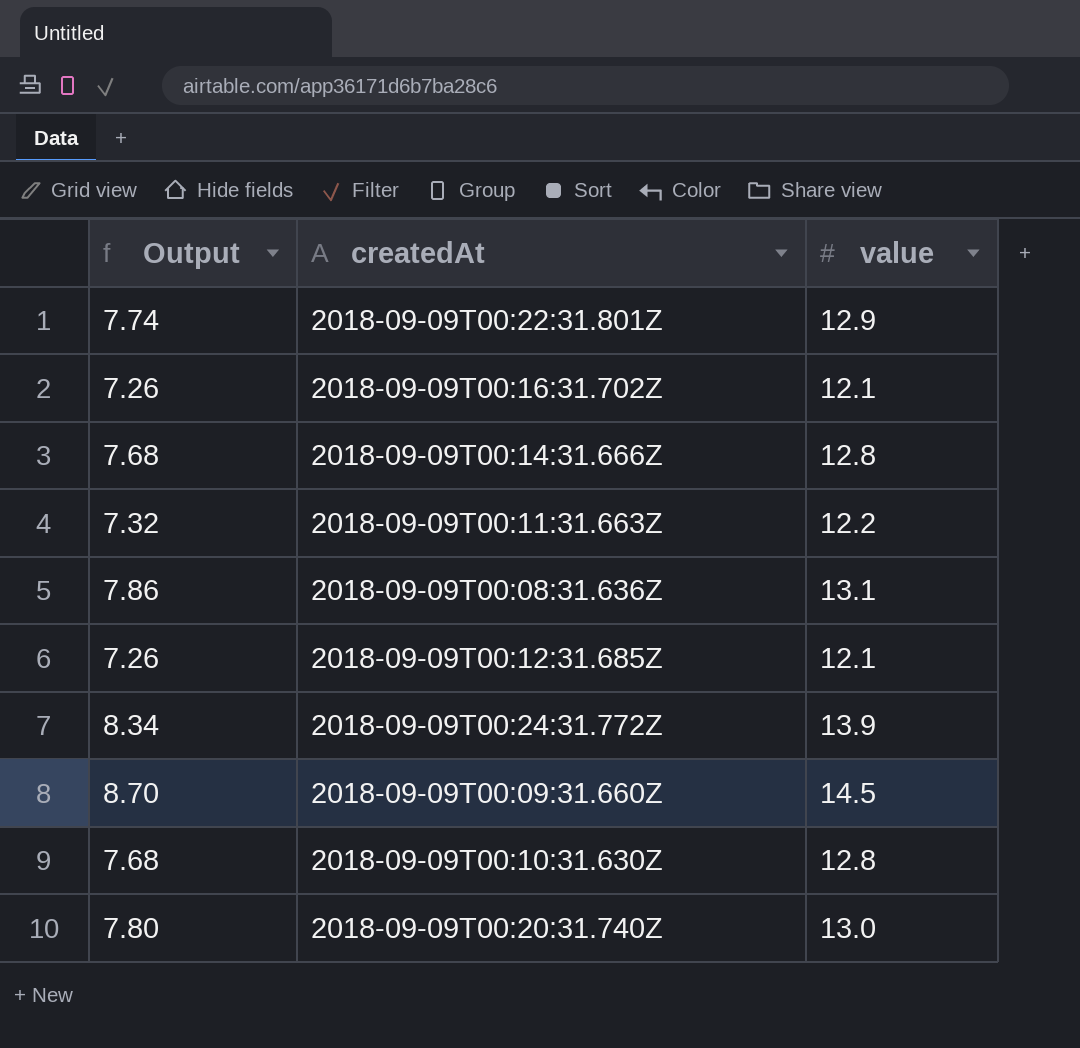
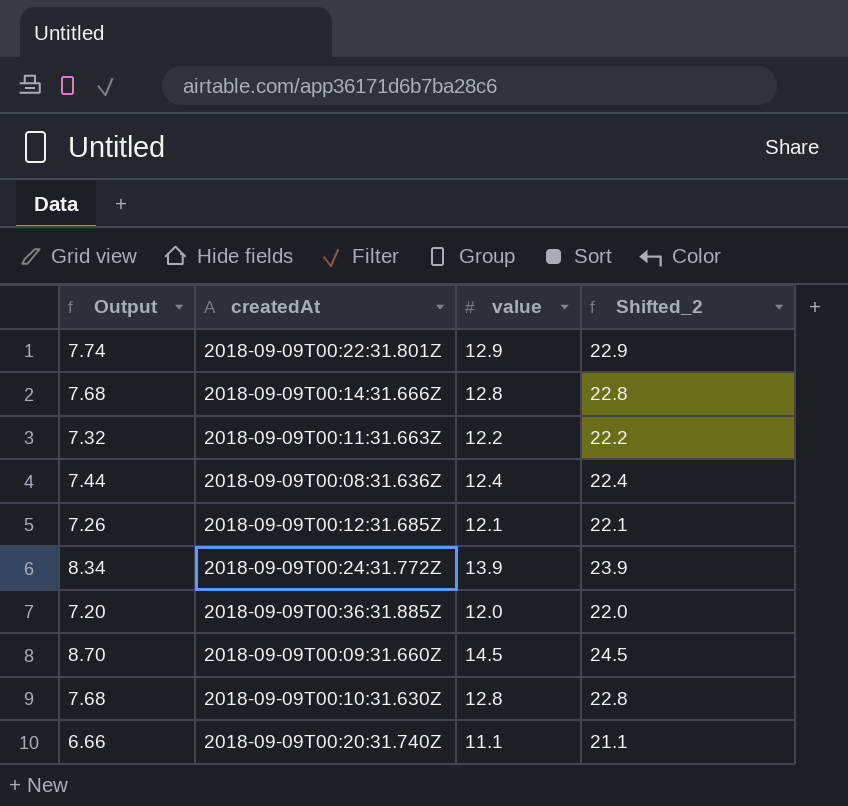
column Shifted_2 | formula: none -> [value] + 10
row 2018-09-09T00:16:31.702Z: 7.26 | 12.1 -> none
2018-09-09T00:08:31.636Z | Output: 7.86 -> 7.44
2018-09-09T00:08:31.636Z | value: 13.1 -> 12.4
row 2018-09-09T00:36:31.885Z: none -> 7.20 | 12.0 | 22.0
2018-09-09T00:20:31.740Z | Output: 7.80 -> 6.66
2018-09-09T00:20:31.740Z | value: 13.0 -> 11.1

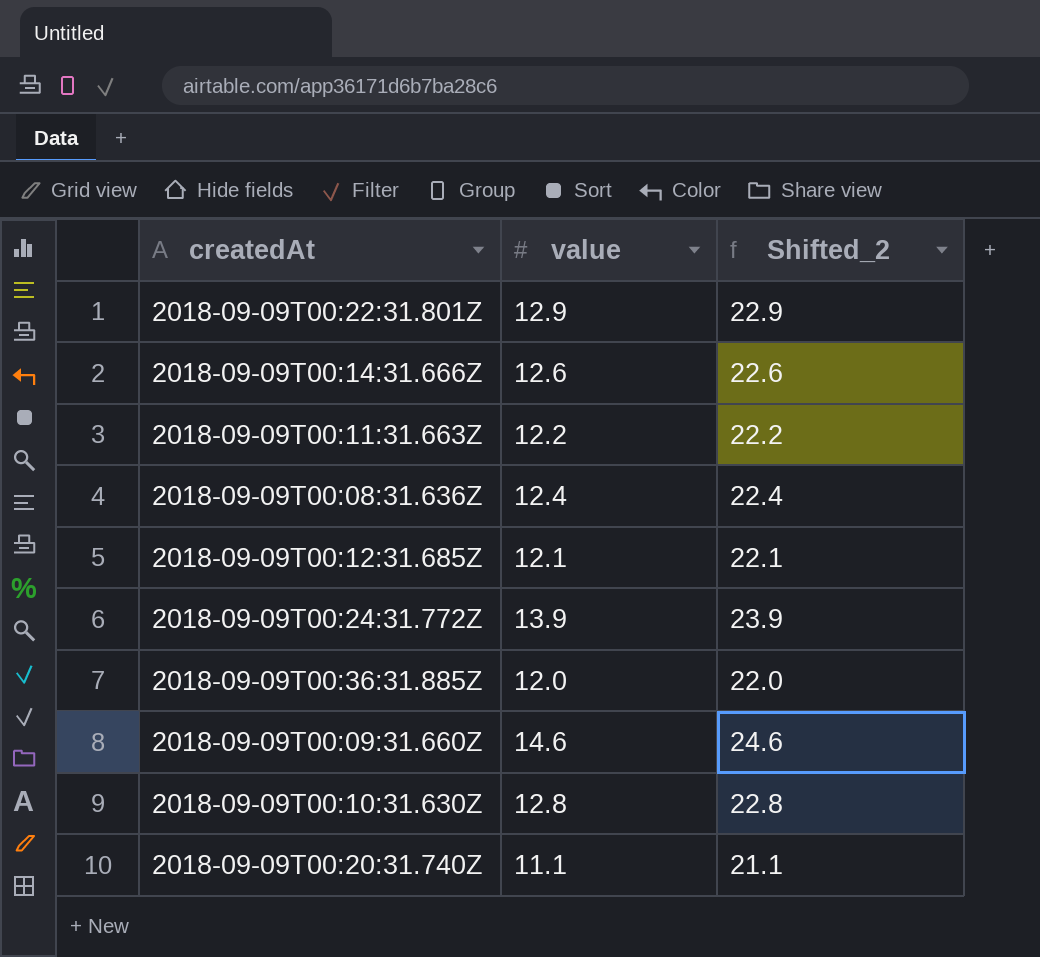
column Output | formula: [value] * 0.6 -> none
2018-09-09T00:14:31.666Z | value: 12.8 -> 12.6
2018-09-09T00:14:31.666Z | Shifted_2: 22.8 -> 22.6
2018-09-09T00:09:31.660Z | value: 14.5 -> 14.6
2018-09-09T00:09:31.660Z | Shifted_2: 24.5 -> 24.6

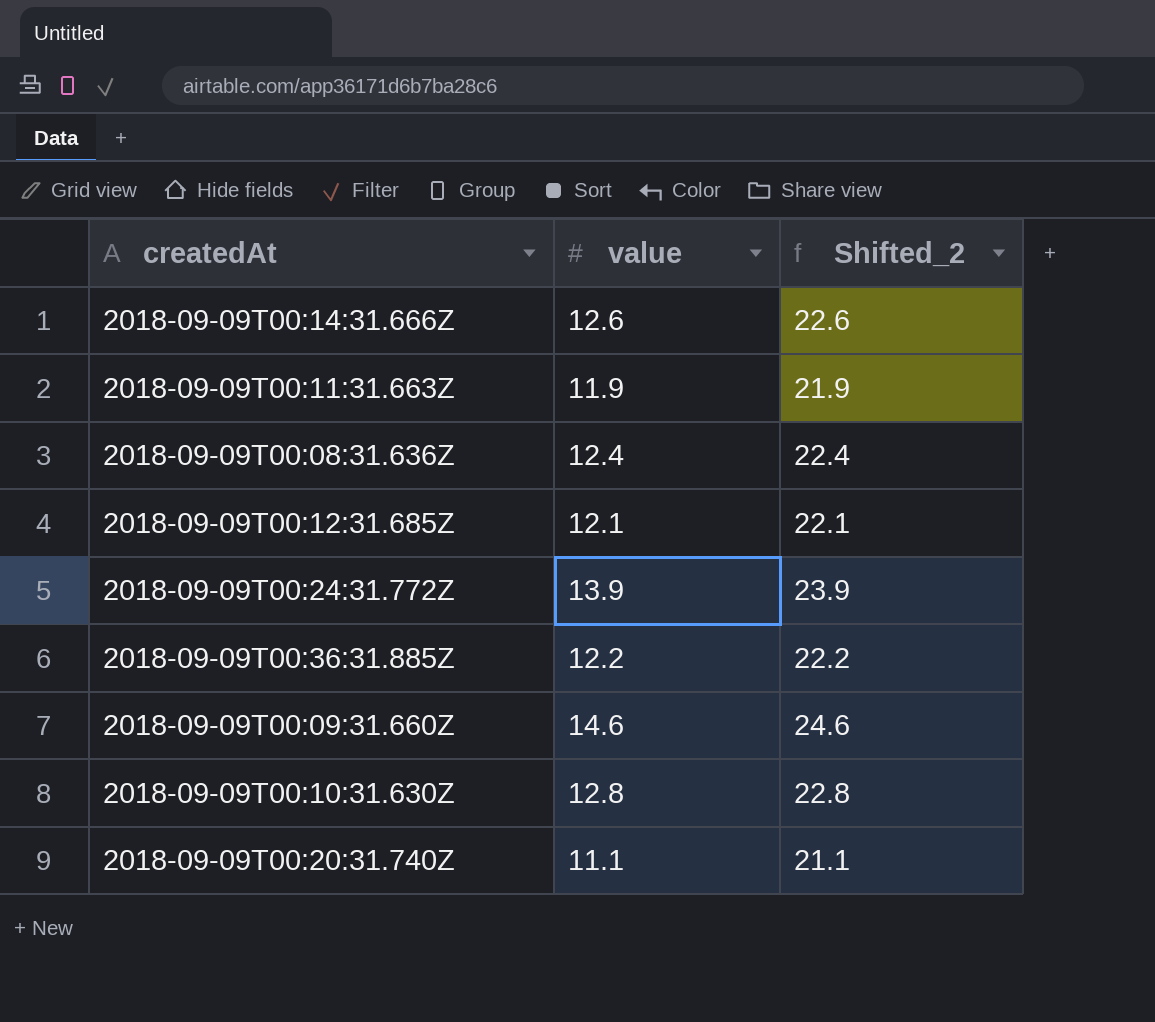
row 2018-09-09T00:22:31.801Z: 12.9 | 22.9 -> none
2018-09-09T00:11:31.663Z | value: 12.2 -> 11.9
2018-09-09T00:11:31.663Z | Shifted_2: 22.2 -> 21.9
2018-09-09T00:36:31.885Z | value: 12.0 -> 12.2
2018-09-09T00:36:31.885Z | Shifted_2: 22.0 -> 22.2

